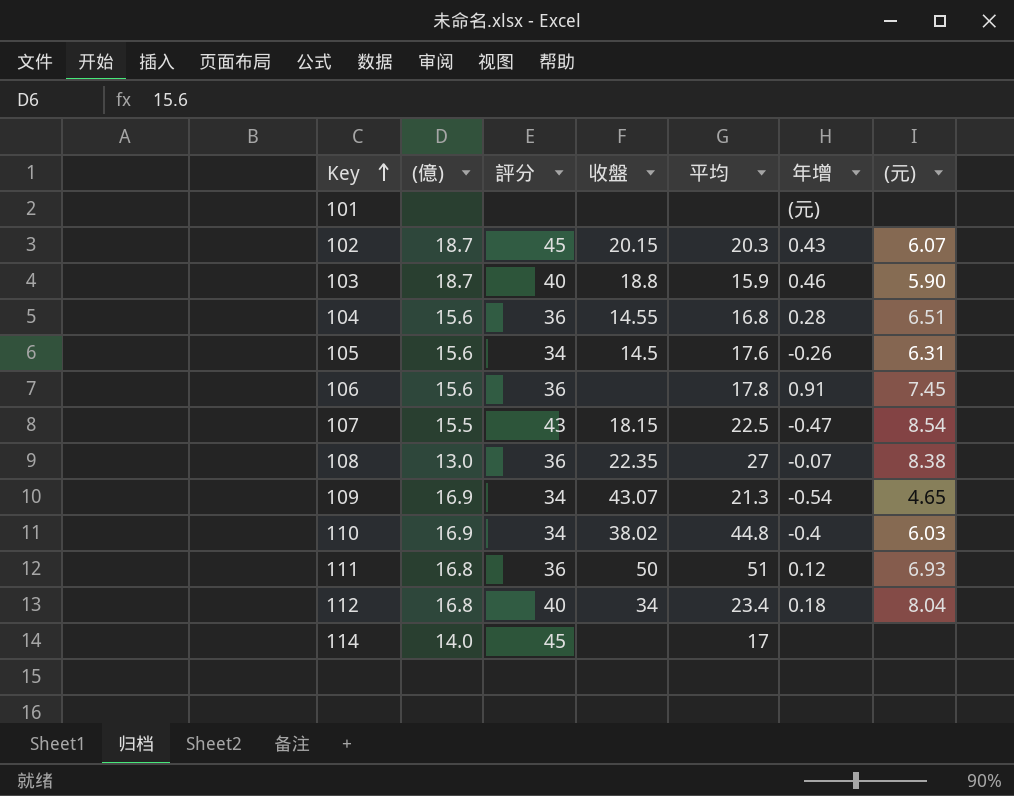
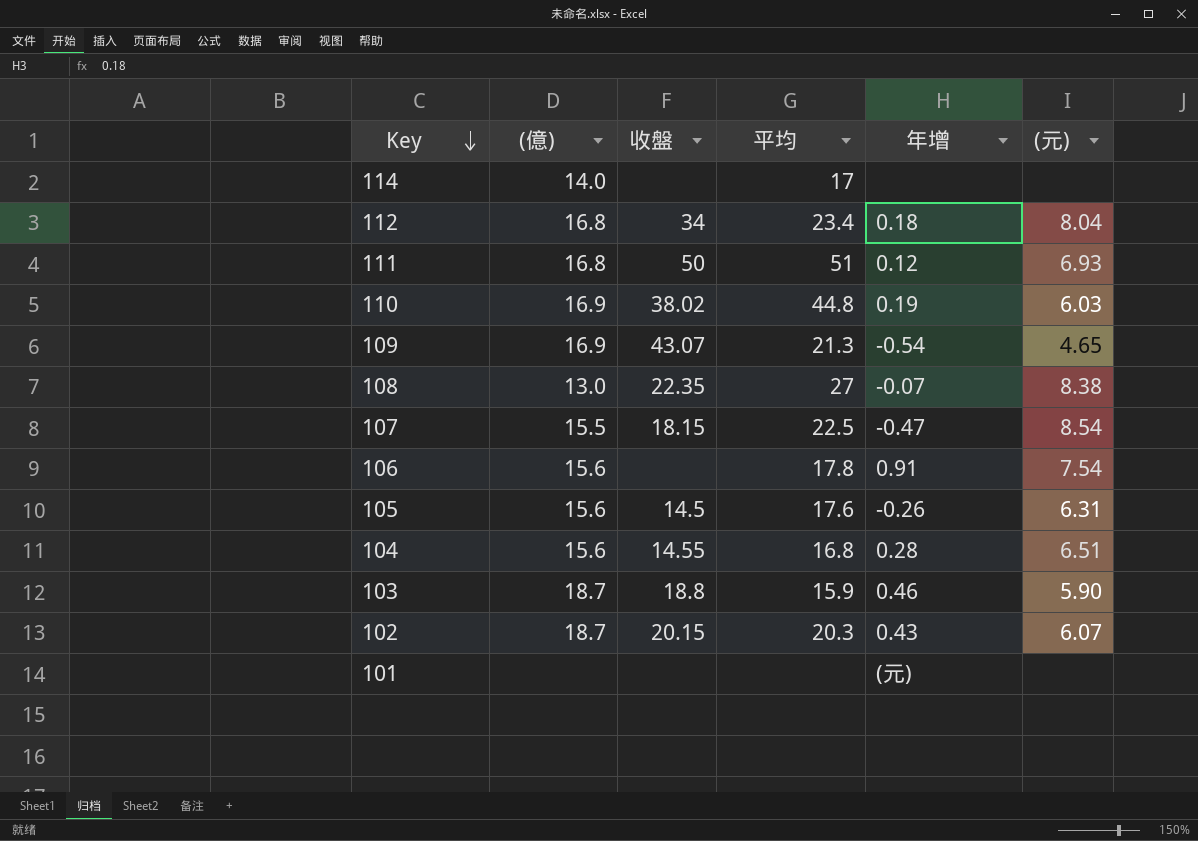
row order: Key ascending -> Key descending
column 評分 | position: 3 -> none
110 | 年增: -0.4 -> 0.19
106 | (元): 7.45 -> 7.54

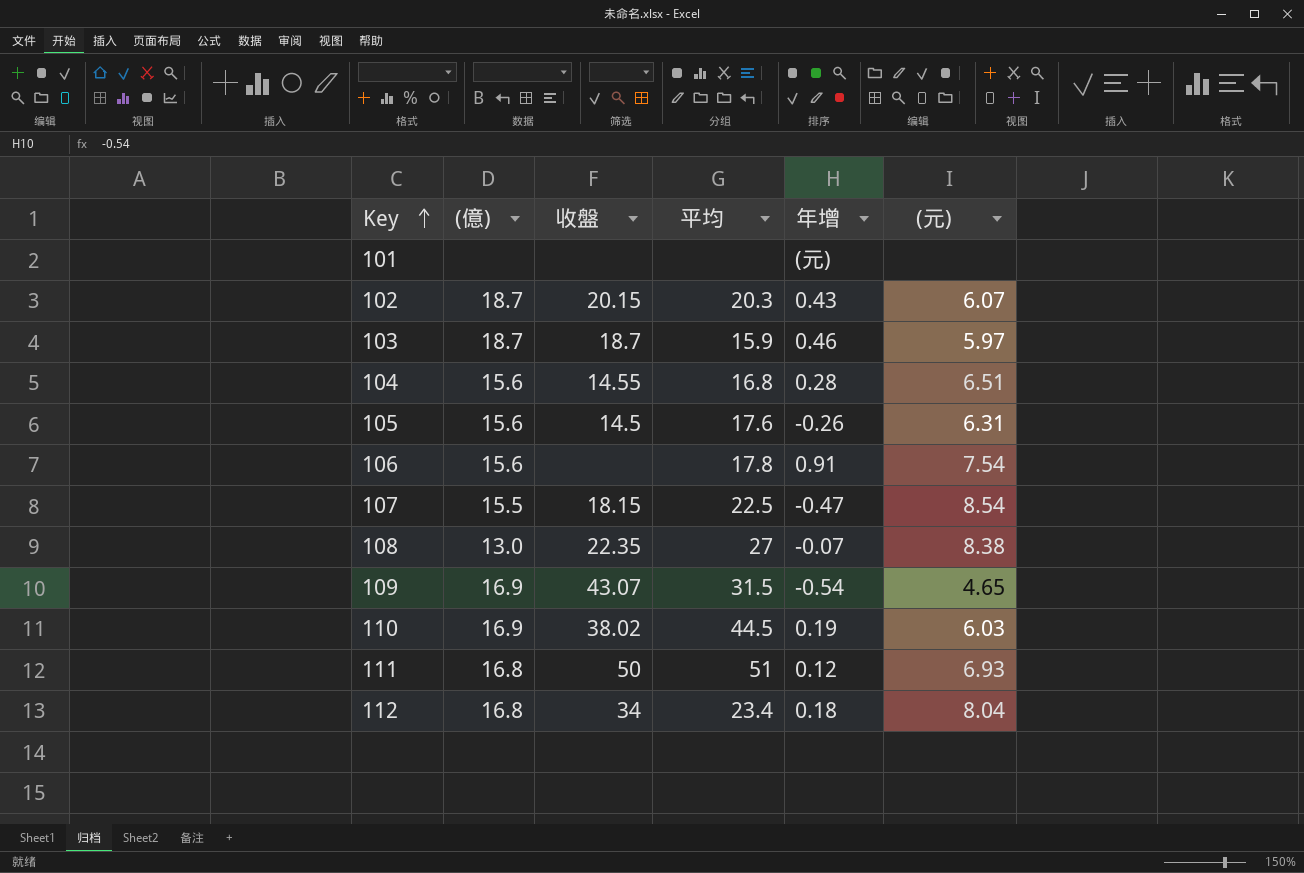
row order: Key descending -> Key ascending
row 114: 14.0 | none | 17 | none | none -> none
103 | 收盤: 18.8 -> 18.7
103 | (元): 5.90 -> 5.97
109 | 平均: 21.3 -> 31.5
110 | 平均: 44.8 -> 44.5

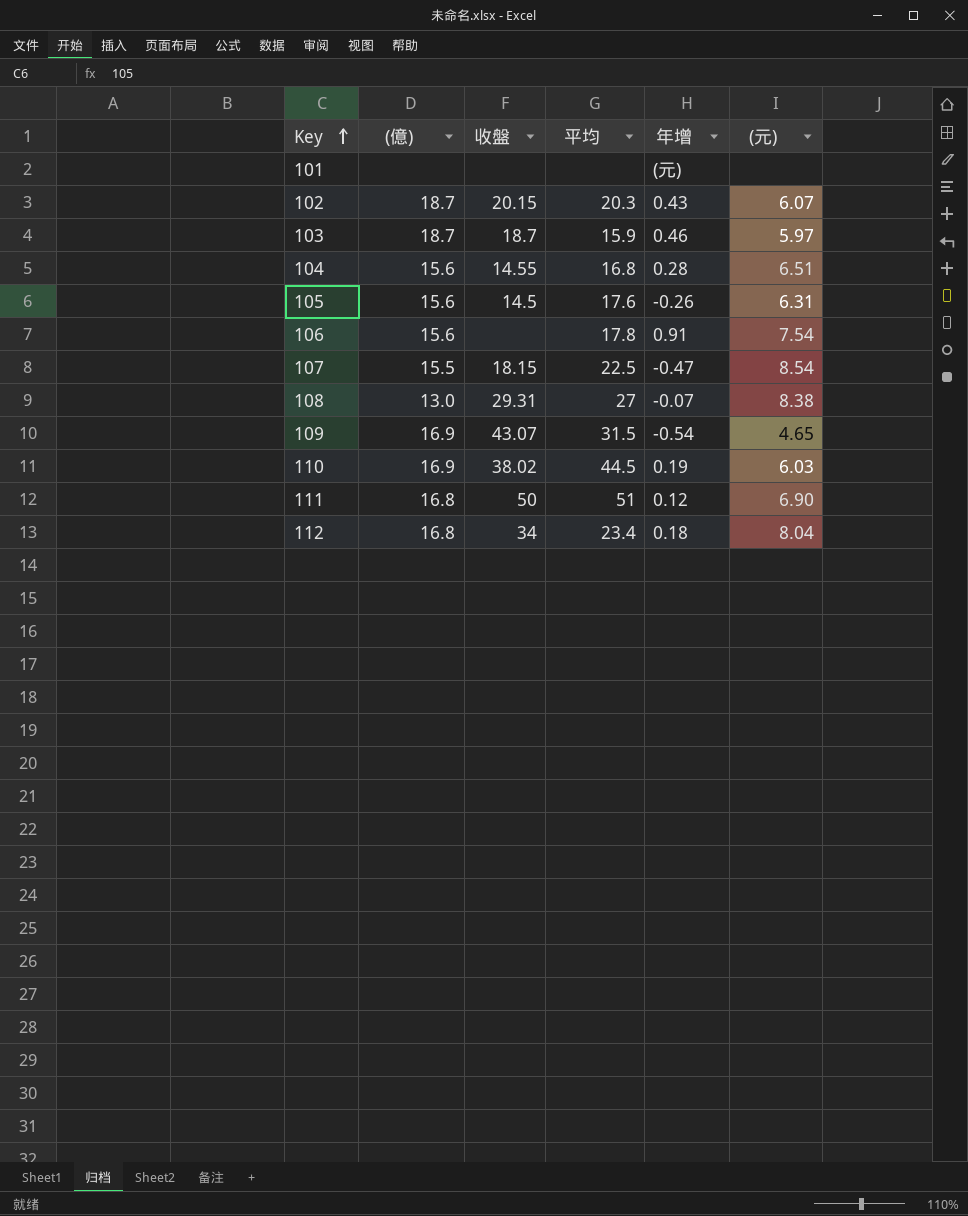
108 | 收盤: 22.35 -> 29.31
111 | (元): 6.93 -> 6.90

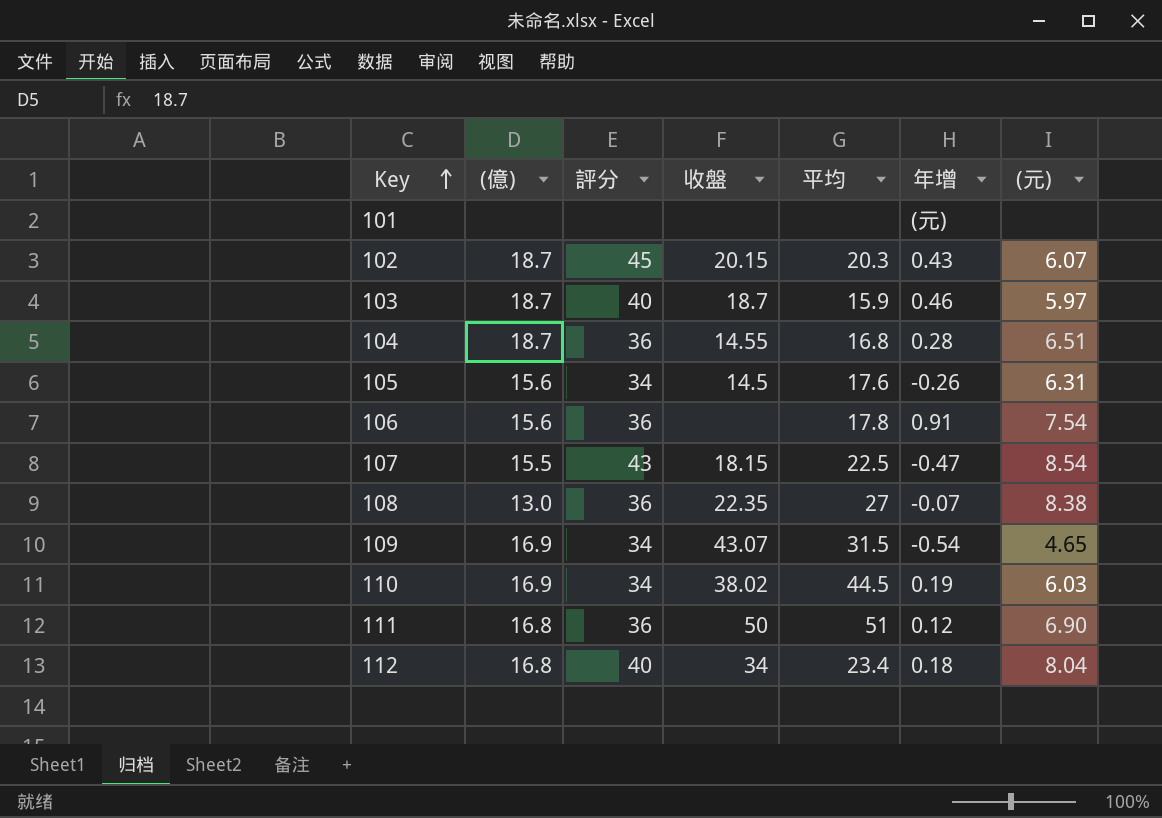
column 評分 | position: none -> 3
104 | (億): 15.6 -> 18.7
108 | 收盤: 29.31 -> 22.35

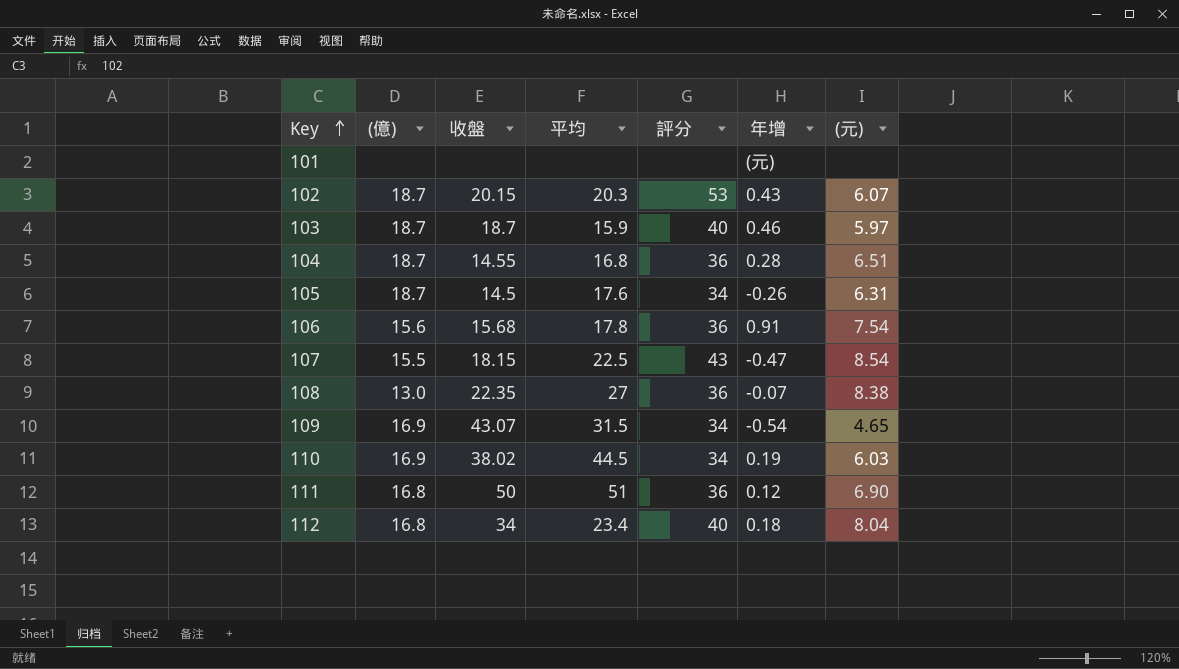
column 評分 | position: 3 -> 5
102 | 評分: 45 -> 53
105 | (億): 15.6 -> 18.7
106 | 收盤: none -> 15.68

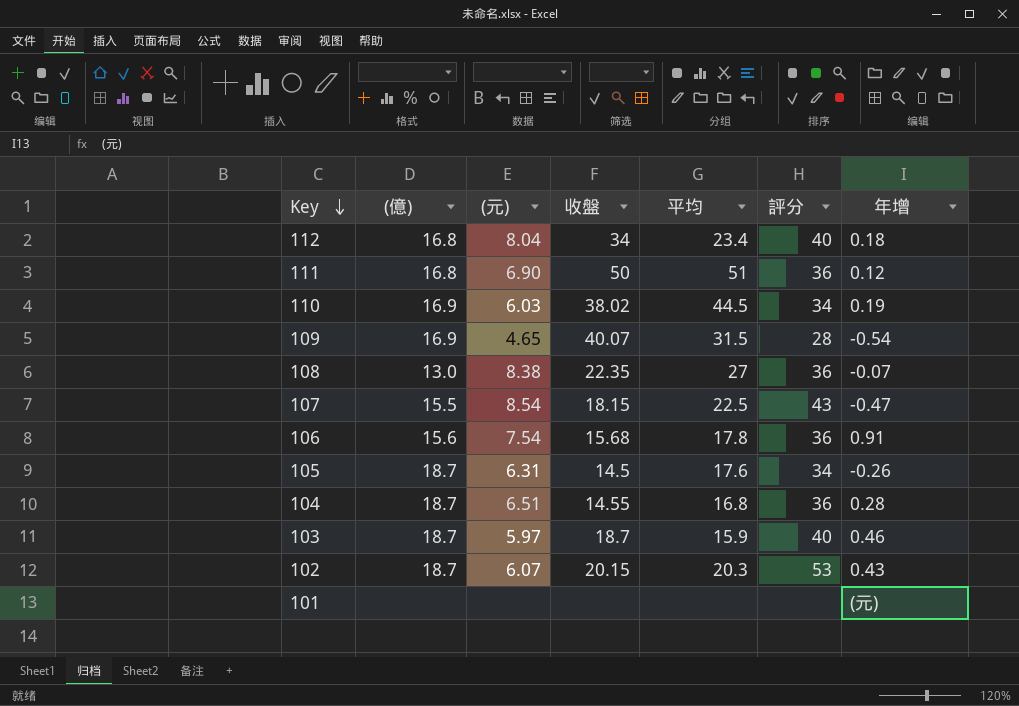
row order: Key ascending -> Key descending
column (元) | position: 7 -> 3
109 | 收盤: 43.07 -> 40.07
109 | 評分: 34 -> 28

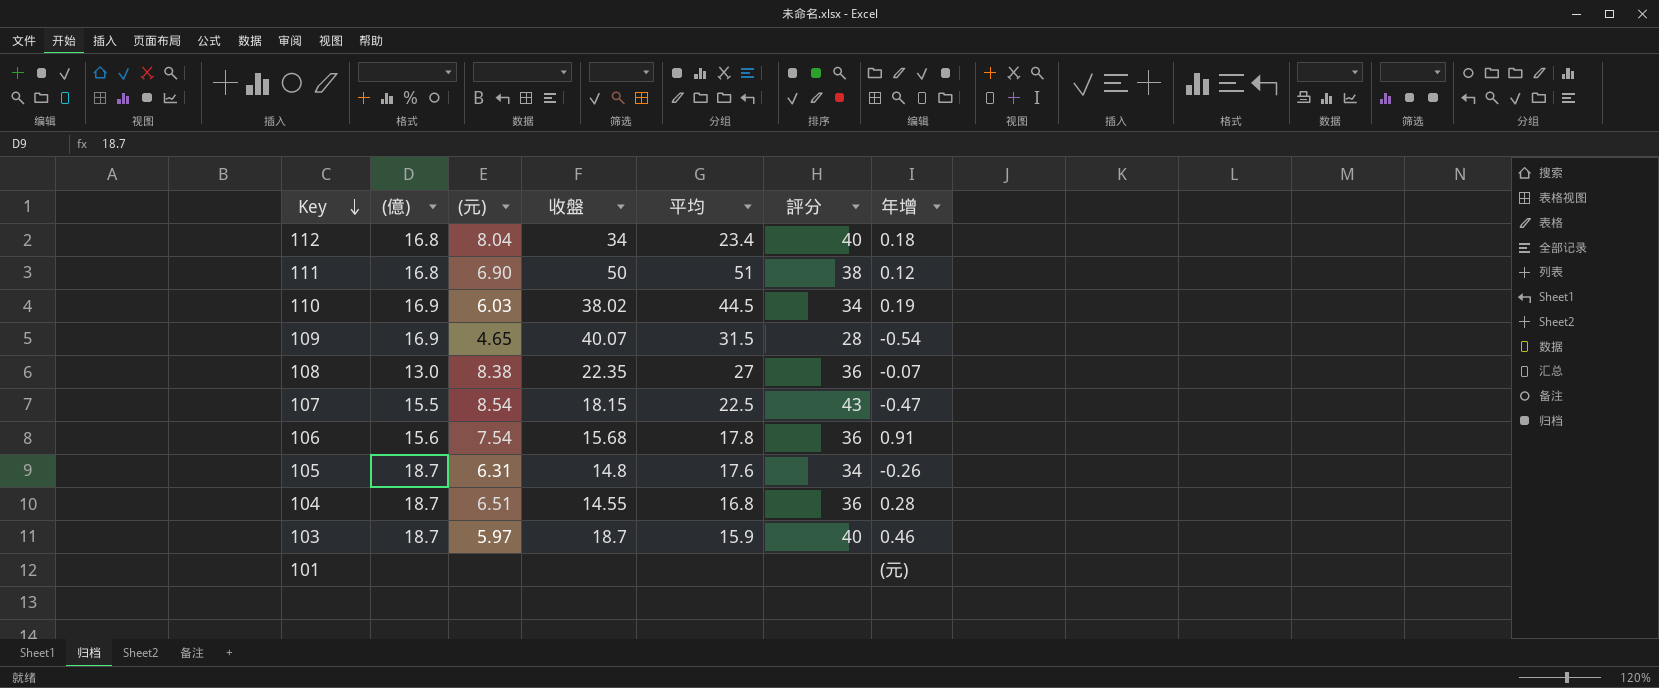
row 102: 18.7 | 6.07 | 20.15 | 20.3 | 53 | 0.43 -> none
111 | 評分: 36 -> 38
105 | 收盤: 14.5 -> 14.8

